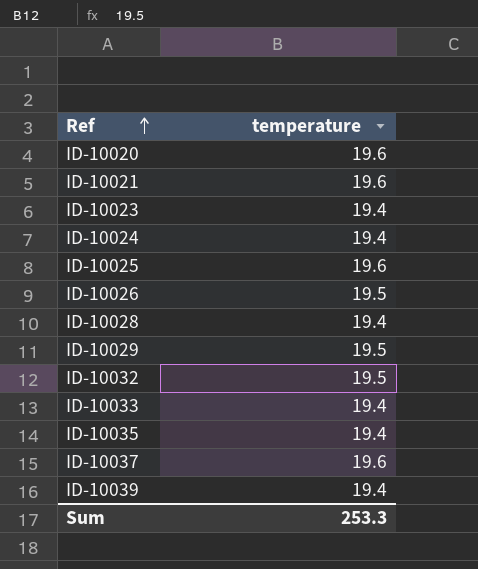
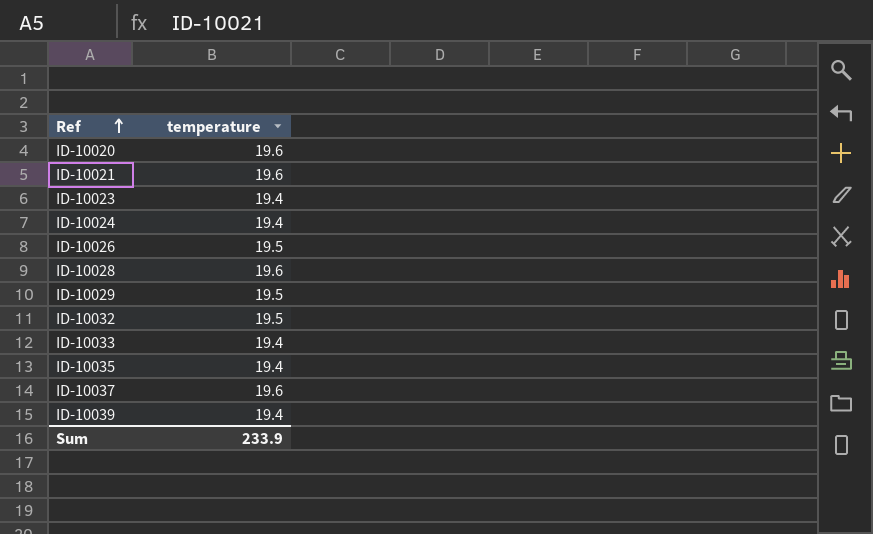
row ID-10025: 19.6 -> none
ID-10028 | temperature: 19.4 -> 19.6
Sum | temperature: 253.3 -> 233.9

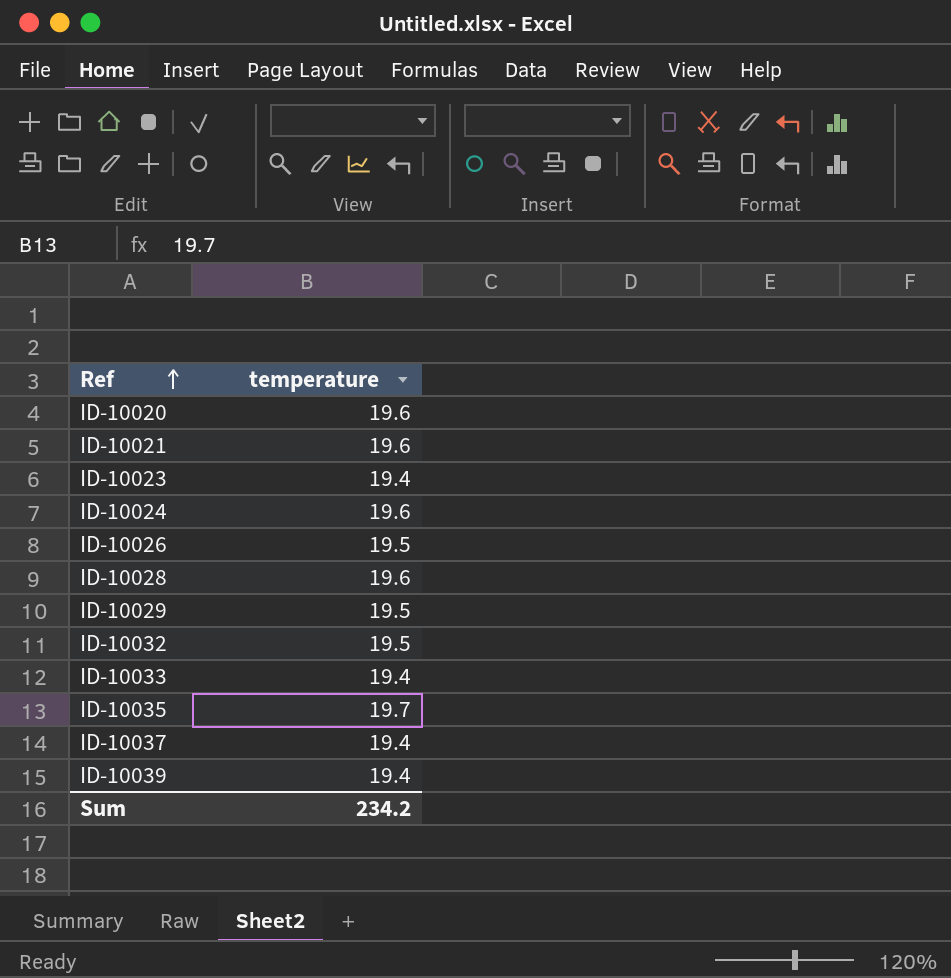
ID-10024 | temperature: 19.4 -> 19.6
ID-10035 | temperature: 19.4 -> 19.7
ID-10037 | temperature: 19.6 -> 19.4
Sum | temperature: 233.9 -> 234.2

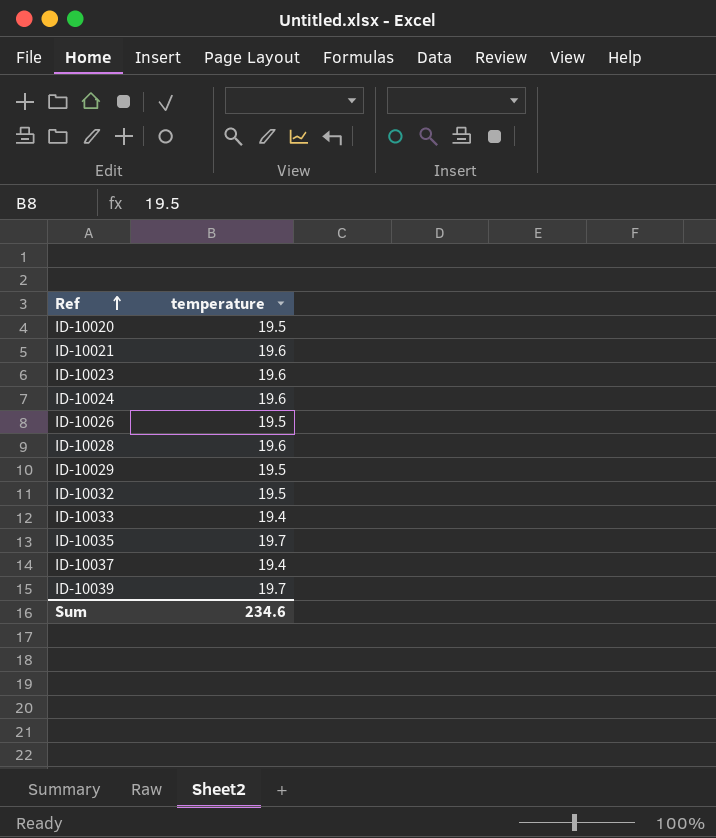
ID-10020 | temperature: 19.6 -> 19.5
ID-10023 | temperature: 19.4 -> 19.6
ID-10039 | temperature: 19.4 -> 19.7
Sum | temperature: 234.2 -> 234.6

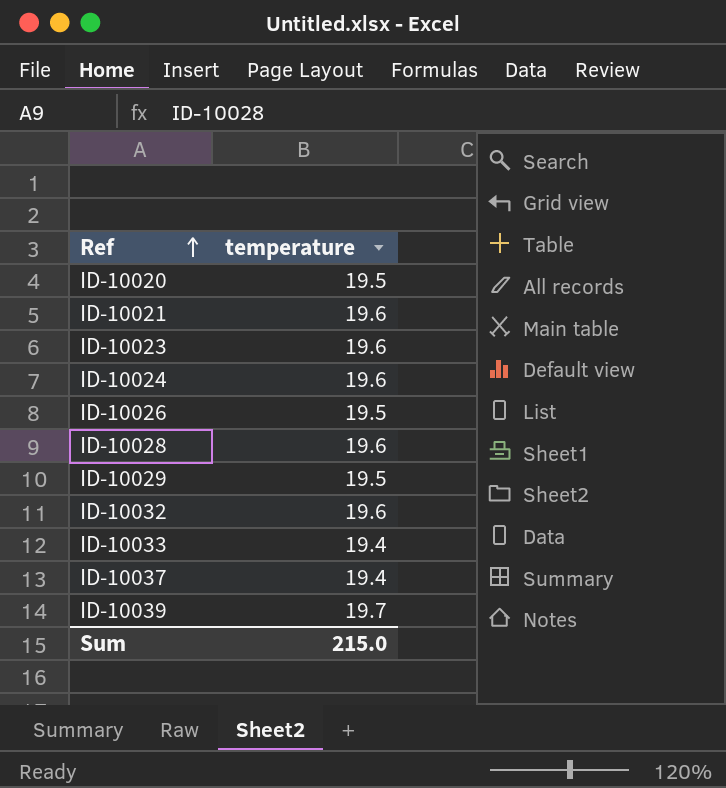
row ID-10035: 19.7 -> none
ID-10032 | temperature: 19.5 -> 19.6
Sum | temperature: 234.6 -> 215.0

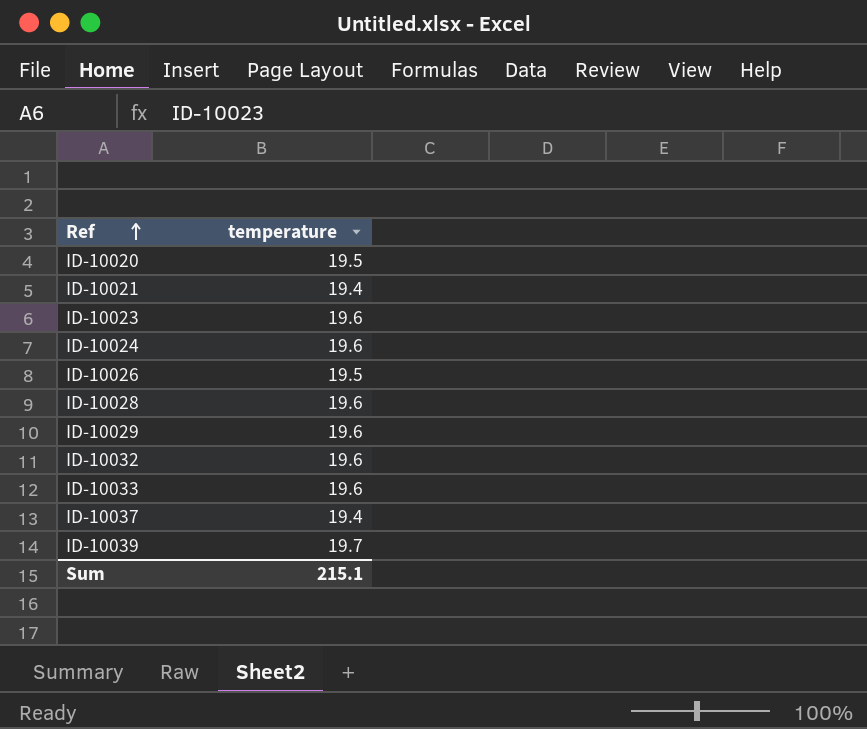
ID-10021 | temperature: 19.6 -> 19.4
ID-10029 | temperature: 19.5 -> 19.6
ID-10033 | temperature: 19.4 -> 19.6
Sum | temperature: 215.0 -> 215.1

